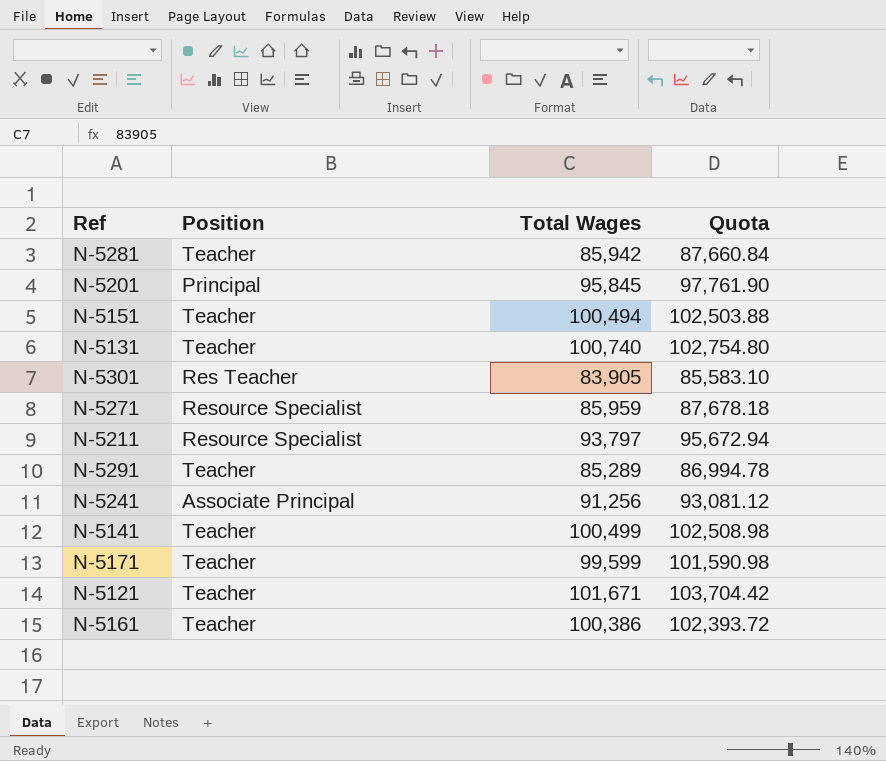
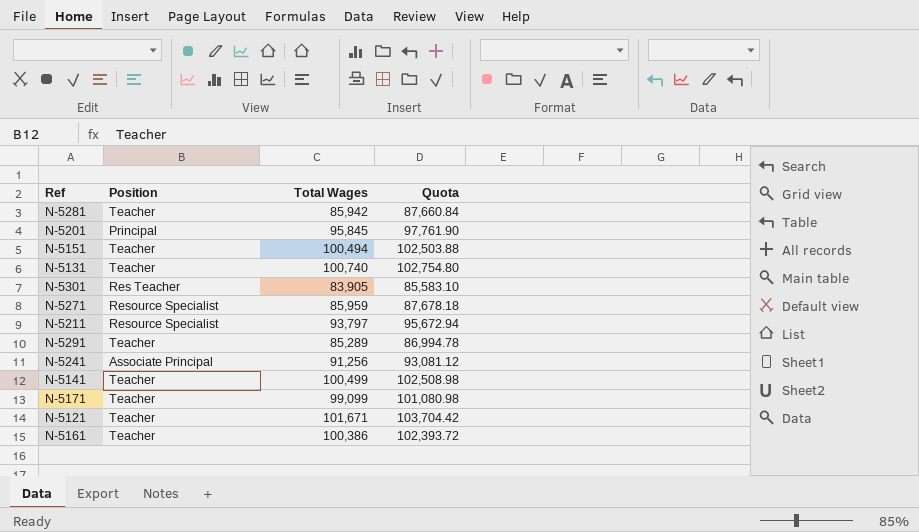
N-5171 | Total Wages: 99,599 -> 99,099
N-5171 | Quota: 101,590.98 -> 101,080.98

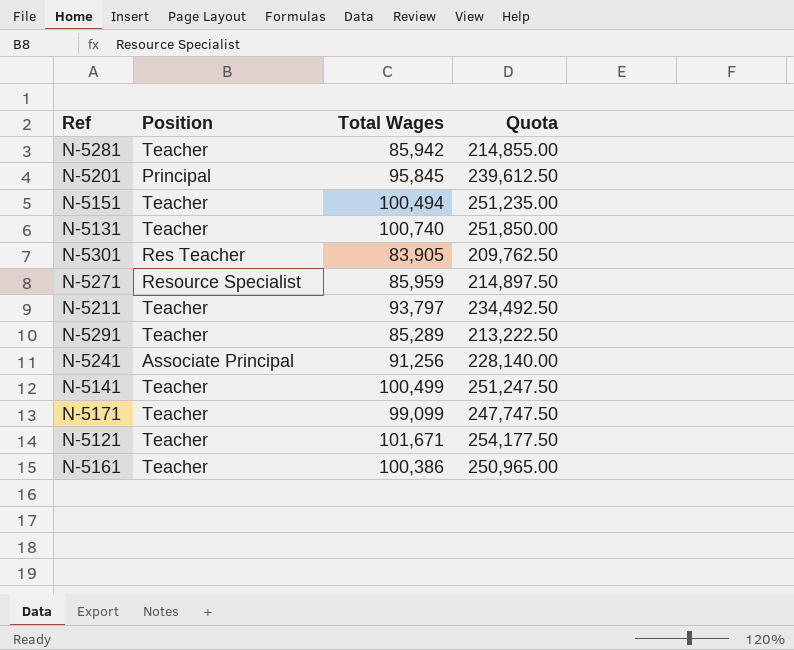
column Quota | formula: [Total Wages] * 1.02 -> [Total Wages] * 2.5
N-5211 | Position: Resource Specialist -> Teacher

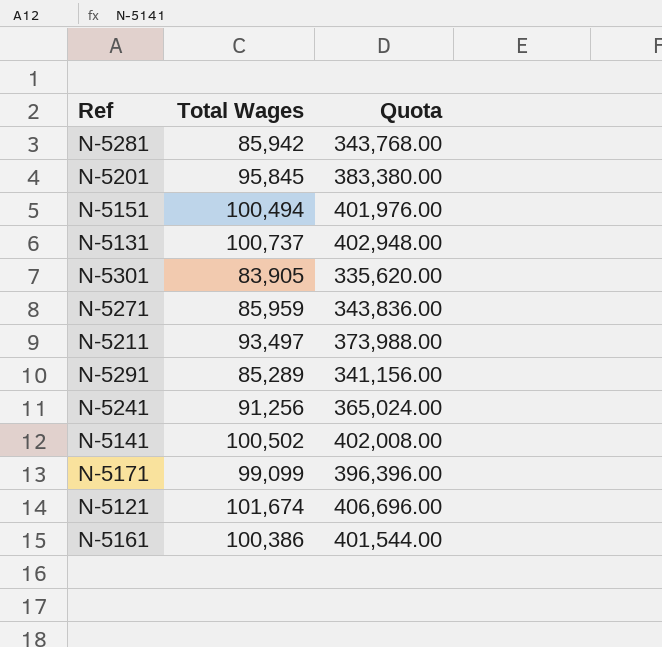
column Position | position: 2 -> none
column Quota | formula: [Total Wages] * 2.5 -> [Total Wages] * 4
N-5131 | Total Wages: 100,740 -> 100,737
N-5211 | Total Wages: 93,797 -> 93,497
N-5141 | Total Wages: 100,499 -> 100,502
N-5121 | Total Wages: 101,671 -> 101,674

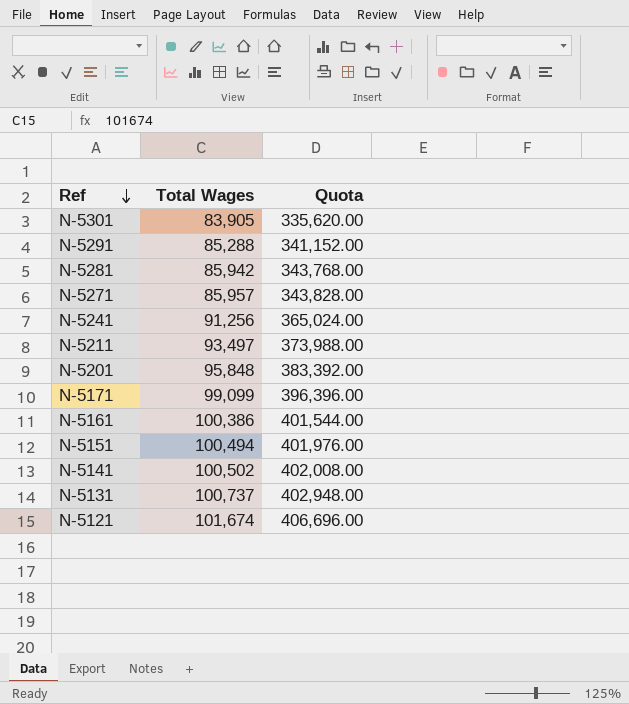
row order: none -> Ref descending
N-5291 | Total Wages: 85,289 -> 85,288
N-5291 | Quota: 341,156.00 -> 341,152.00
N-5271 | Total Wages: 85,959 -> 85,957
N-5271 | Quota: 343,836.00 -> 343,828.00
N-5201 | Total Wages: 95,845 -> 95,848
N-5201 | Quota: 383,380.00 -> 383,392.00

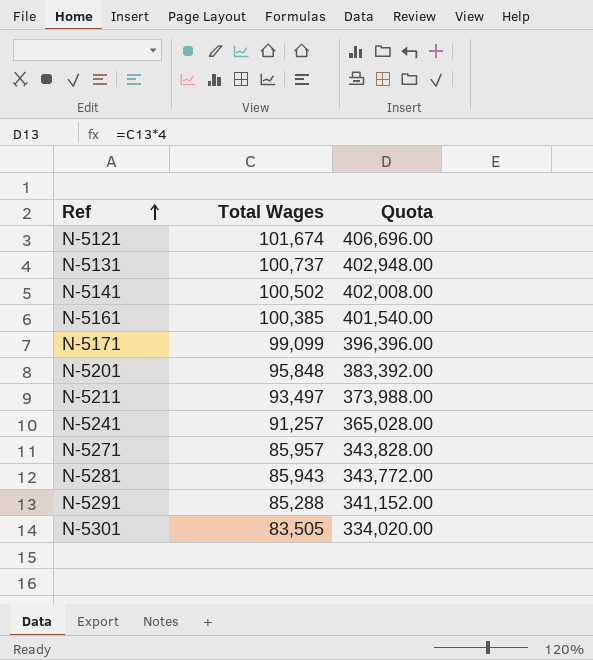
row order: Ref descending -> Ref ascending
row N-5151: 100,494 | 401,976.00 -> none
N-5161 | Total Wages: 100,386 -> 100,385
N-5161 | Quota: 401,544.00 -> 401,540.00
N-5241 | Total Wages: 91,256 -> 91,257
N-5241 | Quota: 365,024.00 -> 365,028.00
N-5281 | Total Wages: 85,942 -> 85,943
N-5281 | Quota: 343,768.00 -> 343,772.00
N-5301 | Total Wages: 83,905 -> 83,505
N-5301 | Quota: 335,620.00 -> 334,020.00

